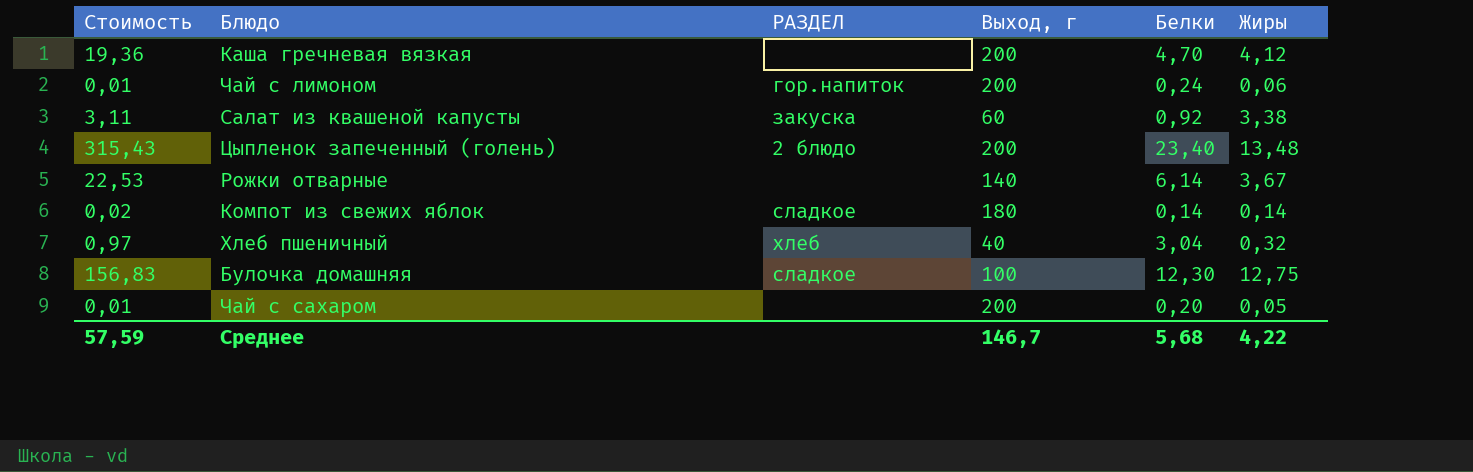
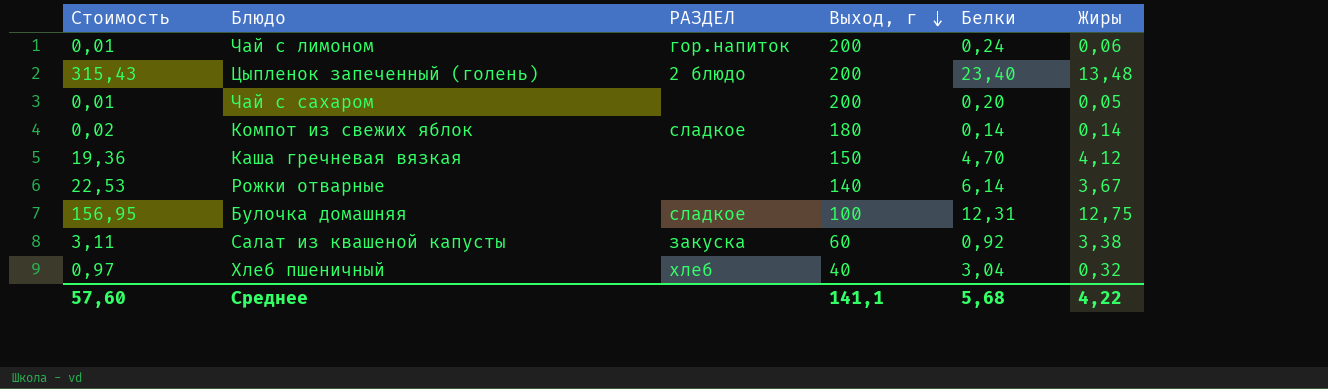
row order: none -> Выход, г descending
Каша гречневая вязкая | Выход, г: 200 -> 150
Булочка домашняя | Стоимость: 156,83 -> 156,95
Булочка домашняя | Белки: 12,30 -> 12,31
Среднее | Стоимость: 57,59 -> 57,60
Среднее | Выход, г: 146,7 -> 141,1

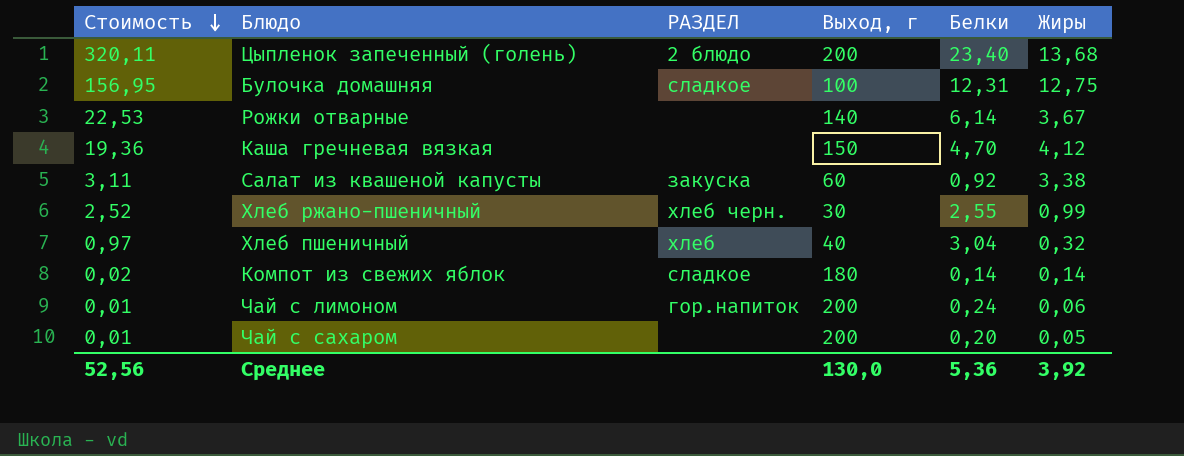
row order: Выход, г descending -> Стоимость descending
Цыпленок запеченный (голень) | Стоимость: 315,43 -> 320,11
Цыпленок запеченный (голень) | Жиры: 13,48 -> 13,68
row Хлеб ржано-пшеничный: none -> 2,52 | хлеб черн. | 30 | 2,55 | 0,99
Среднее | Стоимость: 57,60 -> 52,56
Среднее | Выход, г: 141,1 -> 130,0
Среднее | Белки: 5,68 -> 5,36
Среднее | Жиры: 4,22 -> 3,92

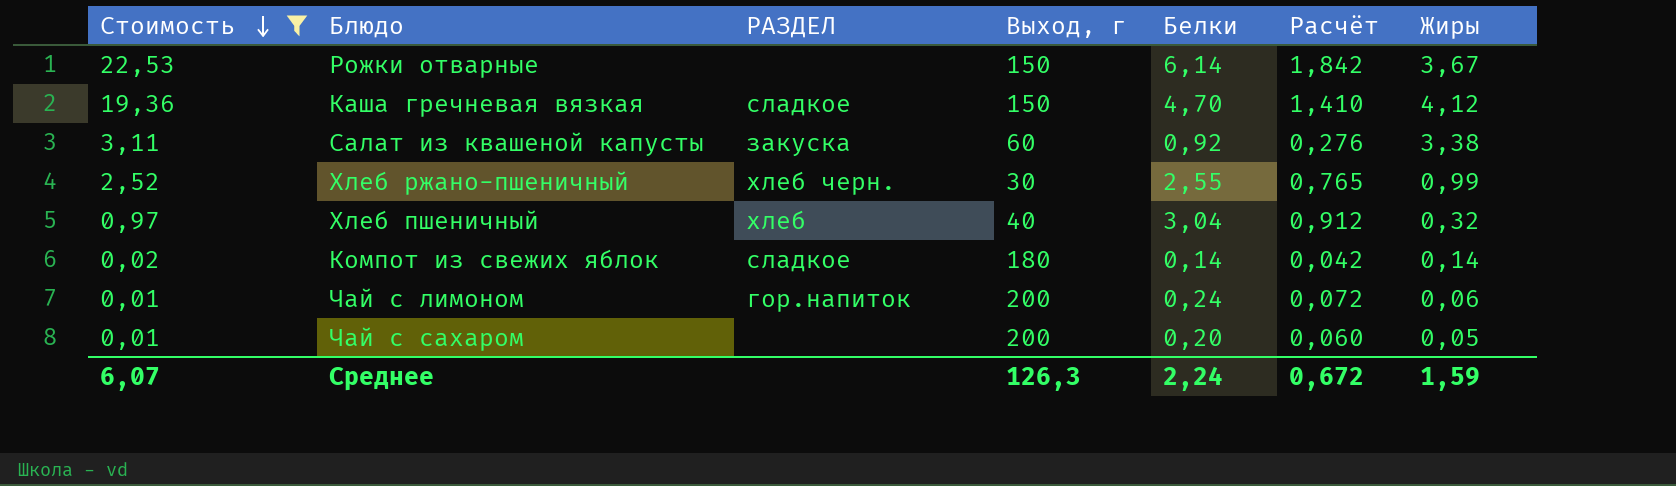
filter: none -> Стоимость <= 22,53
column Расчёт | formula: none -> [Белки] * 0,3
Рожки отварные | Выход, г: 140 -> 150
Каша гречневая вязкая | РАЗДЕЛ: none -> сладкое
Среднее | Стоимость: 52,56 -> 6,07
Среднее | Выход, г: 130,0 -> 126,3
Среднее | Белки: 5,36 -> 2,24
Среднее | Жиры: 3,92 -> 1,59

